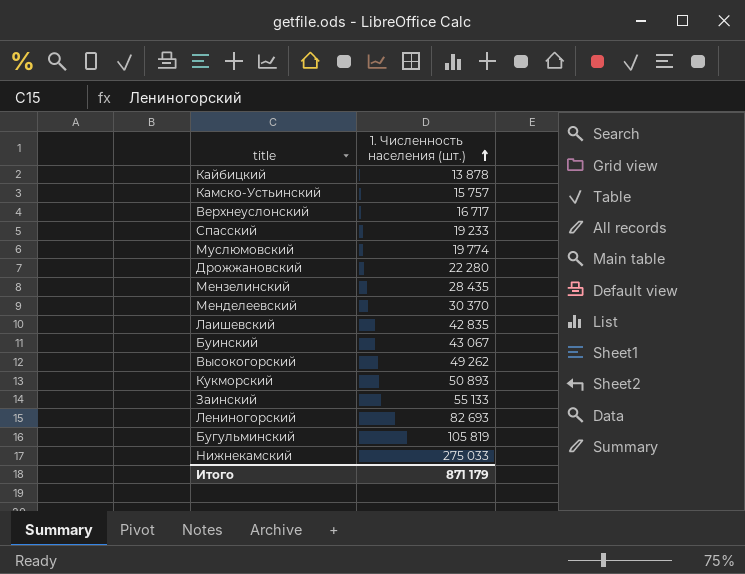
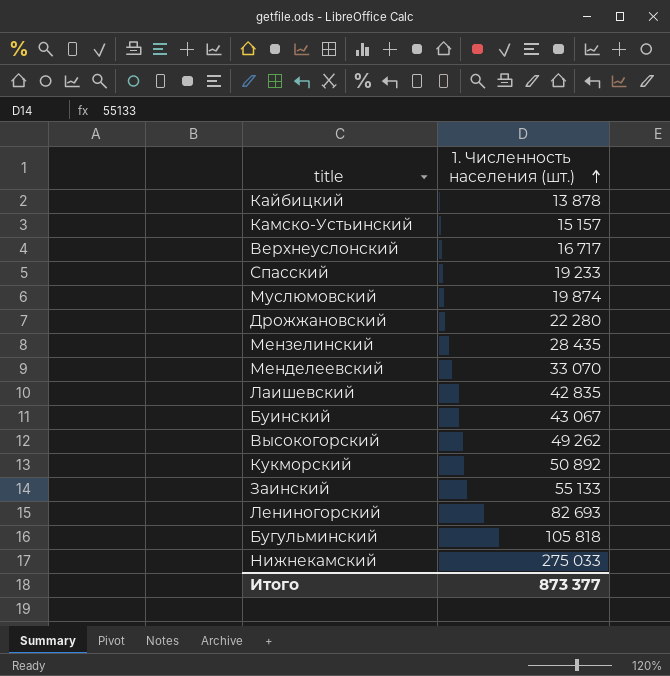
Камско-Устьинский | 1. Численность населения (шт.): 15 757 -> 15 157
Муслюмовский | 1. Численность населения (шт.): 19 774 -> 19 874
Менделеевский | 1. Численность населения (шт.): 30 370 -> 33 070
Кукморский | 1. Численность населения (шт.): 50 893 -> 50 892
Бугульминский | 1. Численность населения (шт.): 105 819 -> 105 818
Итого | 1. Численность населения (шт.): 871 179 -> 873 377

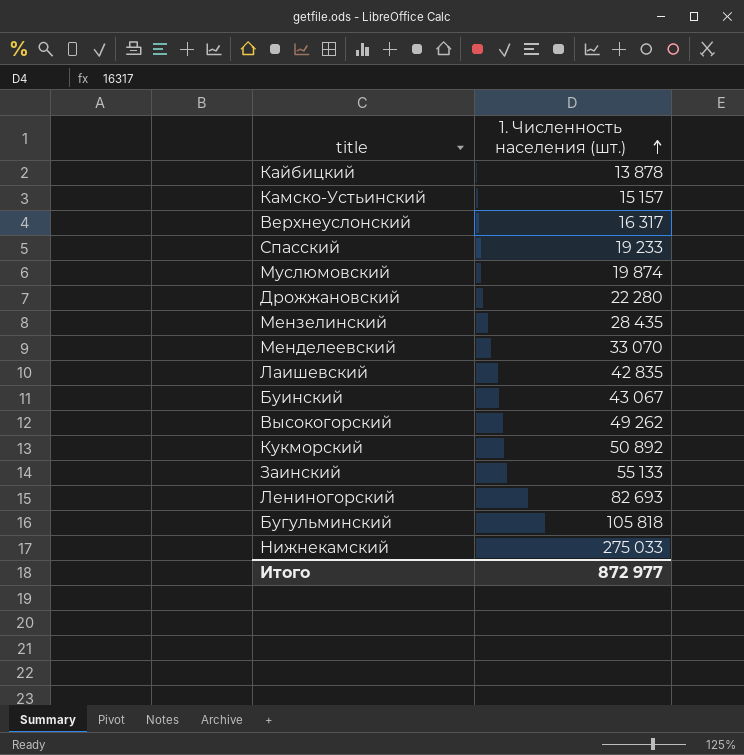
Верхнеуслонский | 1. Численность населения (шт.): 16 717 -> 16 317
Итого | 1. Численность населения (шт.): 873 377 -> 872 977

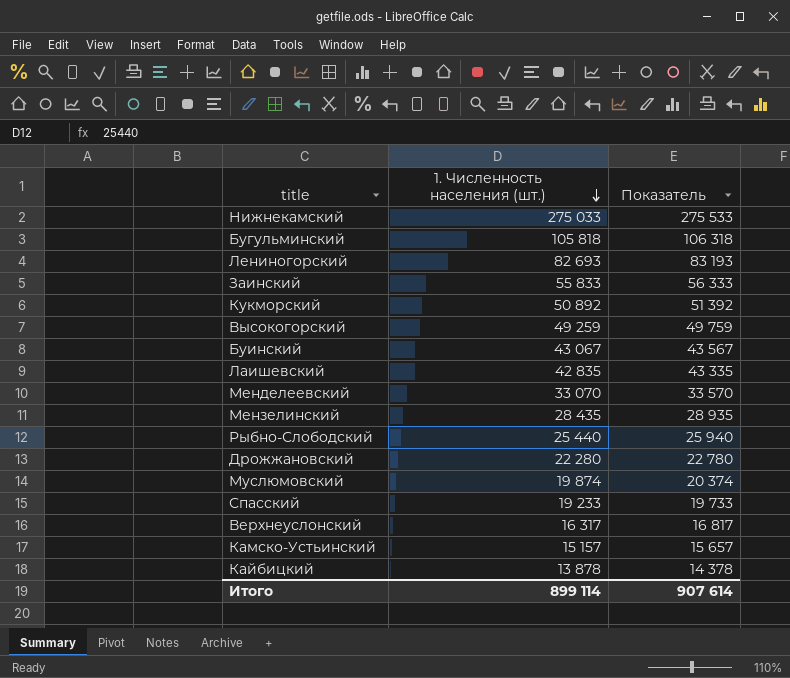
row order: 1. Численность населения (шт.) ascending -> 1. Численность населения (шт.) descending
column Показатель | formula: none -> [1. Численность населения (шт.)] + 500
Заинский | 1. Численность населения (шт.): 55 133 -> 55 833
Высокогорский | 1. Численность населения (шт.): 49 262 -> 49 259
row Рыбно-Слободский: none -> 25 440 | 25 940
Итого | 1. Численность населения (шт.): 872 977 -> 899 114

